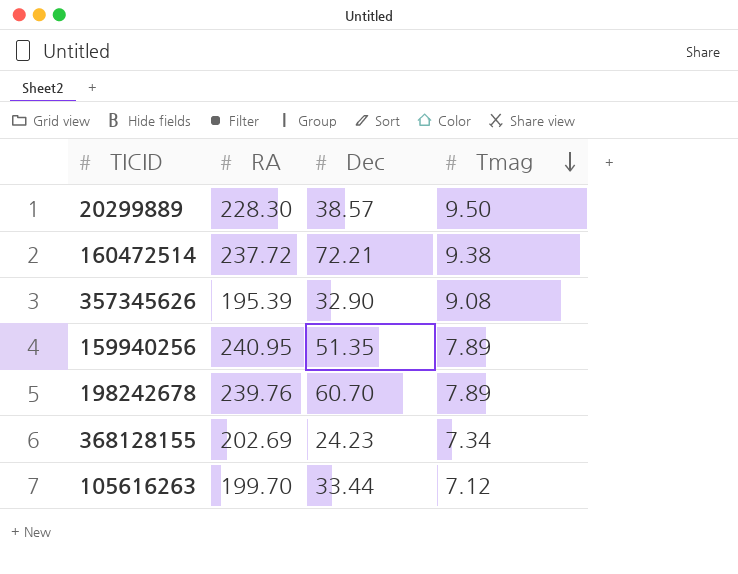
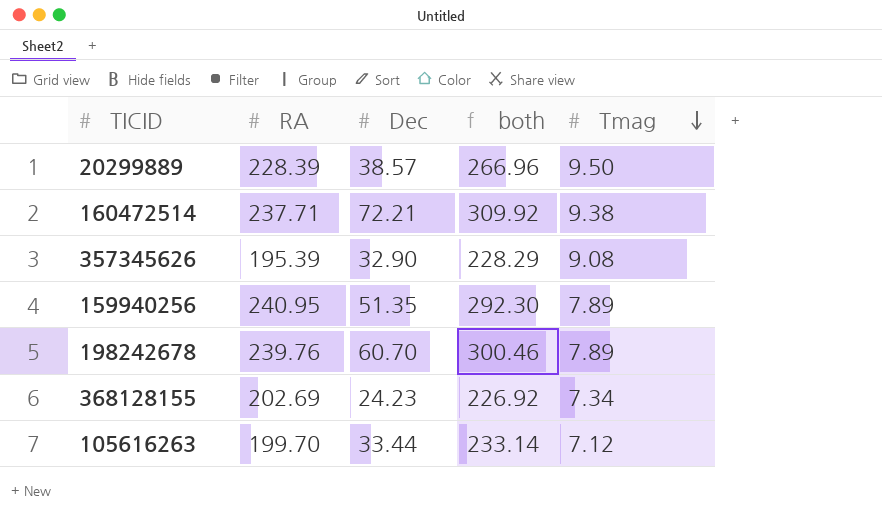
column both | formula: none -> [RA] + [Dec]
20299889 | RA: 228.30 -> 228.39
160472514 | RA: 237.72 -> 237.71

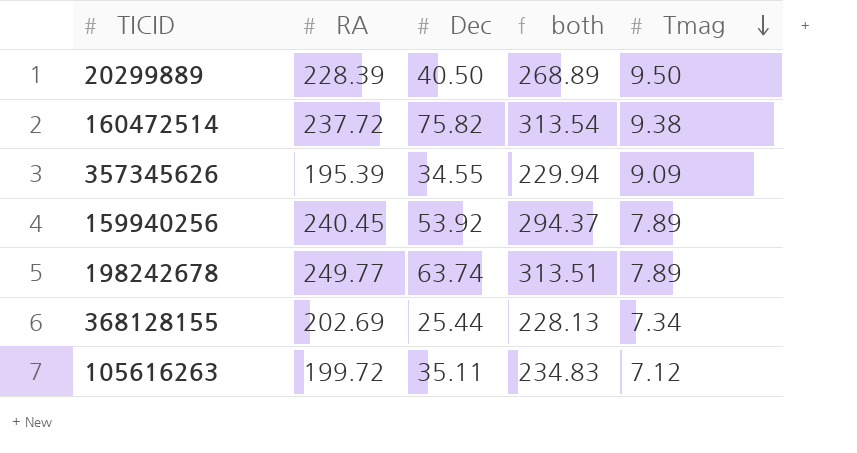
20299889 | Dec: 38.57 -> 40.50
20299889 | both: 266.96 -> 268.89
160472514 | RA: 237.71 -> 237.72
160472514 | Dec: 72.21 -> 75.82
160472514 | both: 309.92 -> 313.54
357345626 | Dec: 32.90 -> 34.55
357345626 | both: 228.29 -> 229.94
357345626 | Tmag: 9.08 -> 9.09
159940256 | RA: 240.95 -> 240.45
159940256 | Dec: 51.35 -> 53.92
159940256 | both: 292.30 -> 294.37
198242678 | RA: 239.76 -> 249.77
198242678 | Dec: 60.70 -> 63.74
198242678 | both: 300.46 -> 313.51
368128155 | Dec: 24.23 -> 25.44
368128155 | both: 226.92 -> 228.13
105616263 | RA: 199.70 -> 199.72
105616263 | Dec: 33.44 -> 35.11
105616263 | both: 233.14 -> 234.83

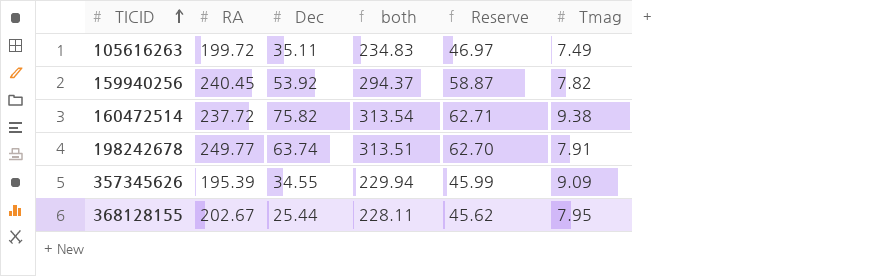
row order: Tmag descending -> TICID ascending
column Reserve | formula: none -> [both] * 0.2
row 20299889: 228.39 | 40.50 | 268.89 | 9.50 -> none
105616263 | Tmag: 7.12 -> 7.49
159940256 | Tmag: 7.89 -> 7.82
198242678 | Tmag: 7.89 -> 7.91
368128155 | RA: 202.69 -> 202.67
368128155 | both: 228.13 -> 228.11
368128155 | Tmag: 7.34 -> 7.95

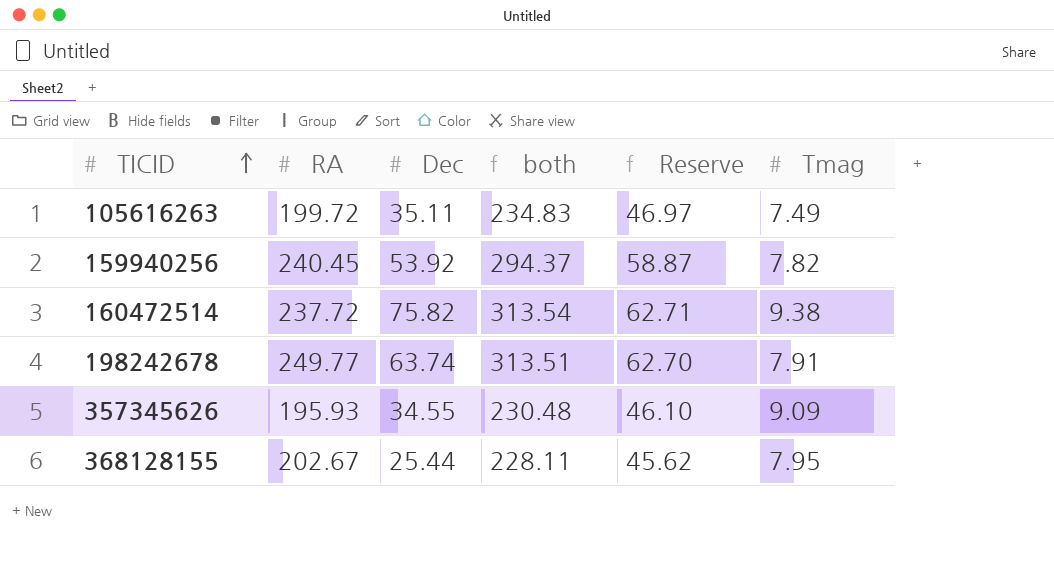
357345626 | RA: 195.39 -> 195.93
357345626 | both: 229.94 -> 230.48
357345626 | Reserve: 45.99 -> 46.10

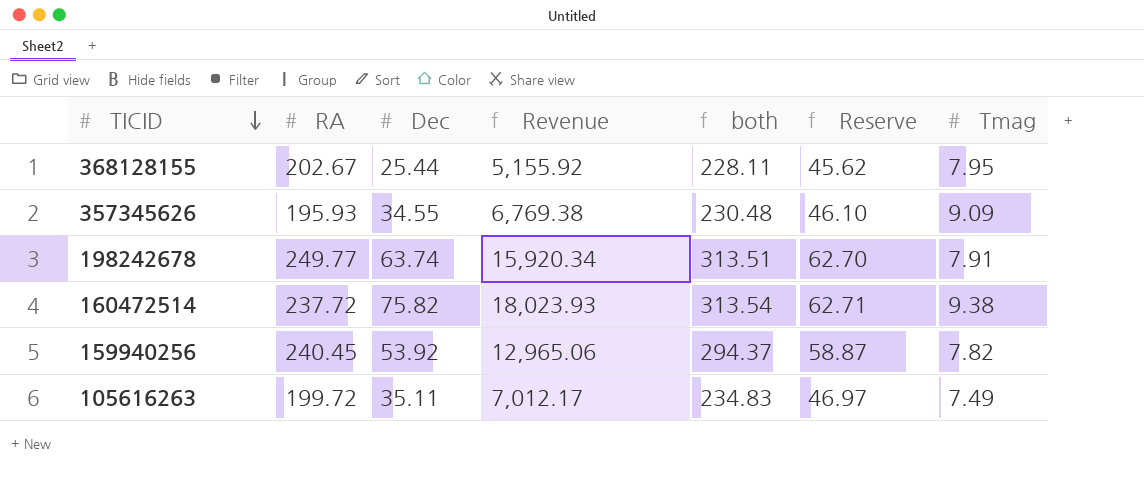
row order: TICID ascending -> TICID descending
column Revenue | formula: none -> [RA] * [Dec]

